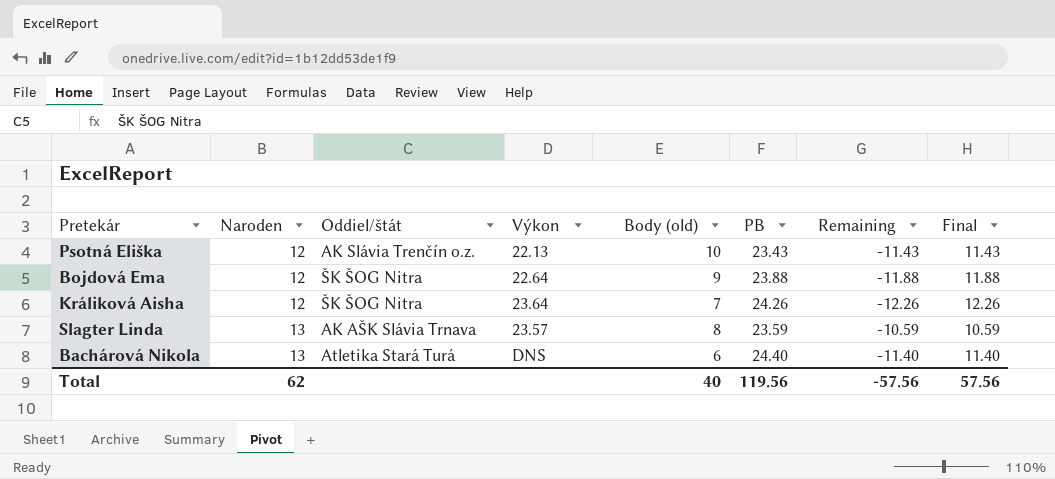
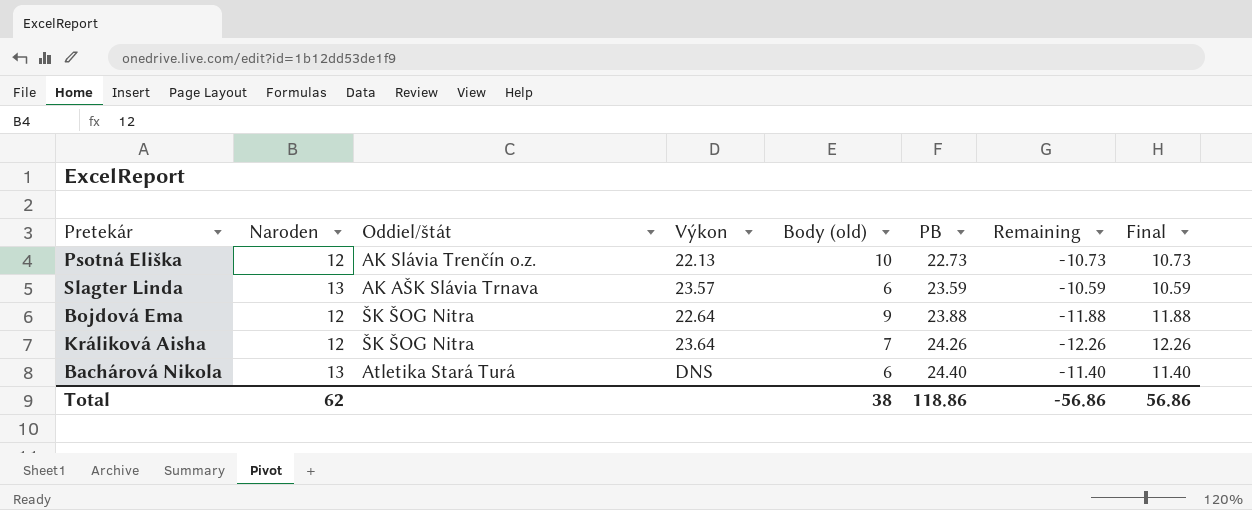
row order: Naroden ascending -> PB ascending
Psotná Eliška | PB: 23.43 -> 22.73
Psotná Eliška | Remaining: -11.43 -> -10.73
Psotná Eliška | Final: 11.43 -> 10.73
Slagter Linda | Body (old): 8 -> 6
Total | Body (old): 40 -> 38
Total | PB: 119.56 -> 118.86
Total | Remaining: -57.56 -> -56.86
Total | Final: 57.56 -> 56.86

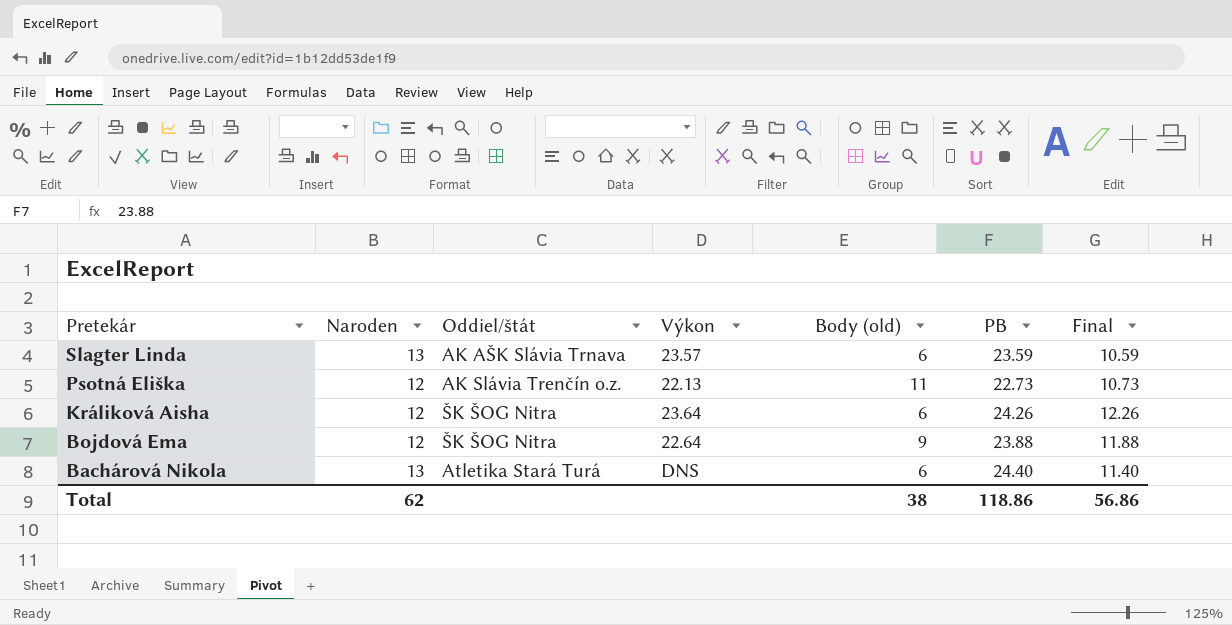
row order: PB ascending -> Pretekár descending
column Remaining | formula: [Naroden] - [PB] -> none
Psotná Eliška | Body (old): 10 -> 11
Králiková Aisha | Body (old): 7 -> 6

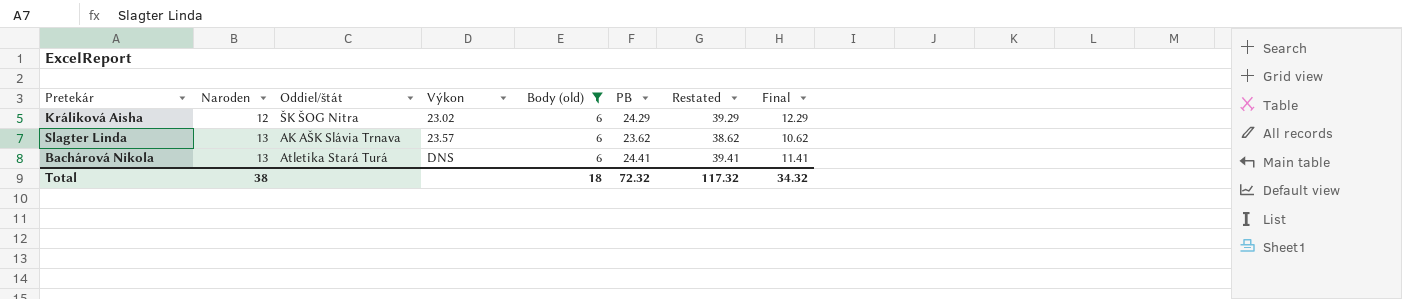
filter: none -> Body (old) = 6
row order: Pretekár descending -> Naroden ascending
column Restated | formula: none -> [PB] + 15
Králiková Aisha | Výkon: 23.64 -> 23.02
Králiková Aisha | PB: 24.26 -> 24.29
Králiková Aisha | Final: 12.26 -> 12.29
Slagter Linda | PB: 23.59 -> 23.62
Slagter Linda | Final: 10.59 -> 10.62
Bachárová Nikola | PB: 24.40 -> 24.41
Bachárová Nikola | Final: 11.40 -> 11.41
Total | Naroden: 62 -> 38
Total | Body (old): 38 -> 18
Total | PB: 118.86 -> 72.32
Total | Final: 56.86 -> 34.32

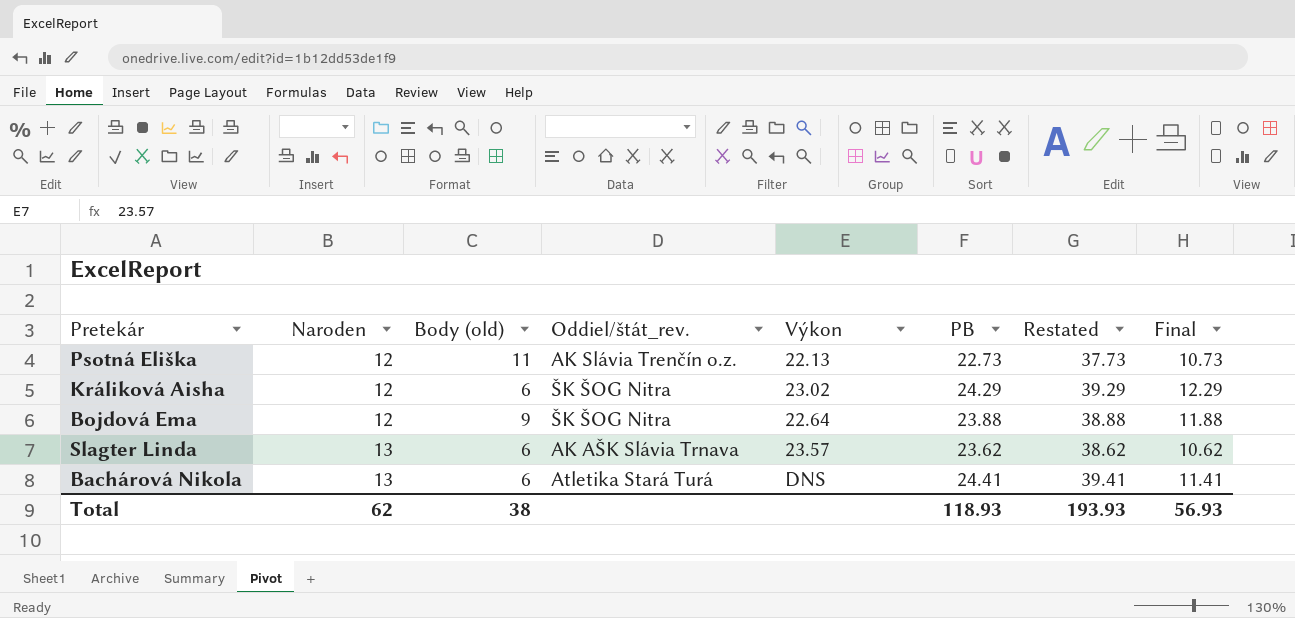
filter: Body (old) = 6 -> none
column Body (old) | position: 5 -> 3
column name: Oddiel/štát -> Oddiel/štát_rev.
Total | Naroden: 38 -> 62
Total | Body (old): 18 -> 38
Total | PB: 72.32 -> 118.93
Total | Restated: 117.32 -> 193.93
Total | Final: 34.32 -> 56.93

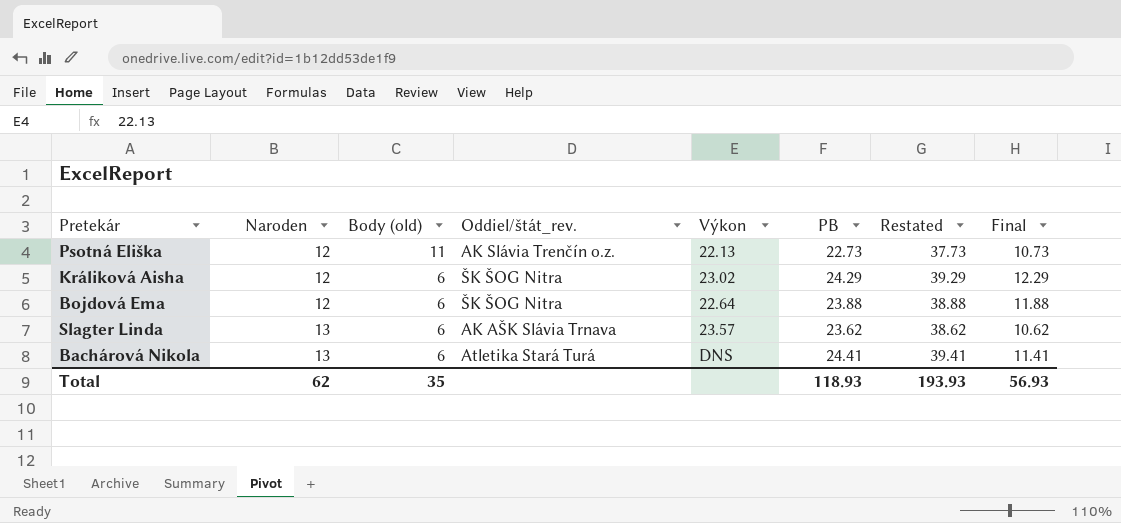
Bojdová Ema | Body (old): 9 -> 6
Total | Body (old): 38 -> 35

